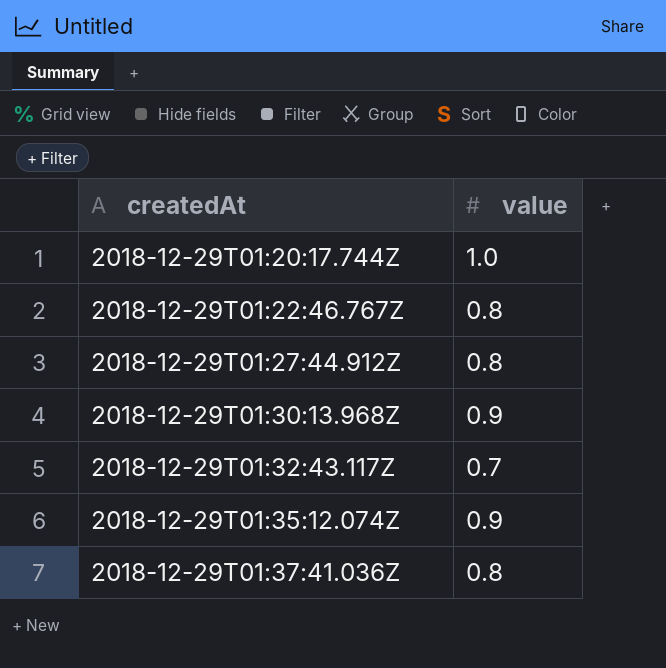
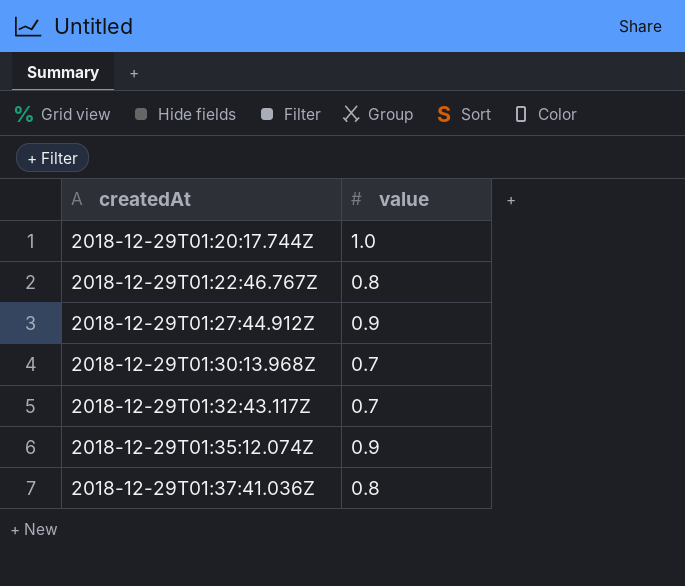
2018-12-29T01:27:44.912Z | value: 0.8 -> 0.9
2018-12-29T01:30:13.968Z | value: 0.9 -> 0.7

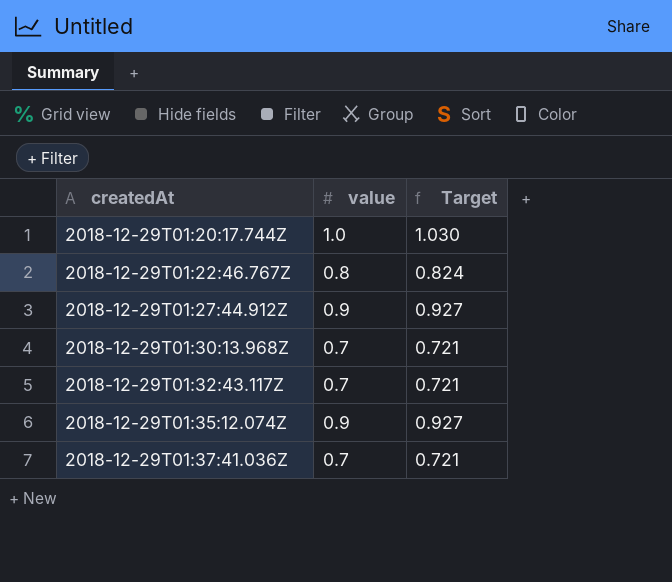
column Target | formula: none -> [value] * 1.03
2018-12-29T01:37:41.036Z | value: 0.8 -> 0.7

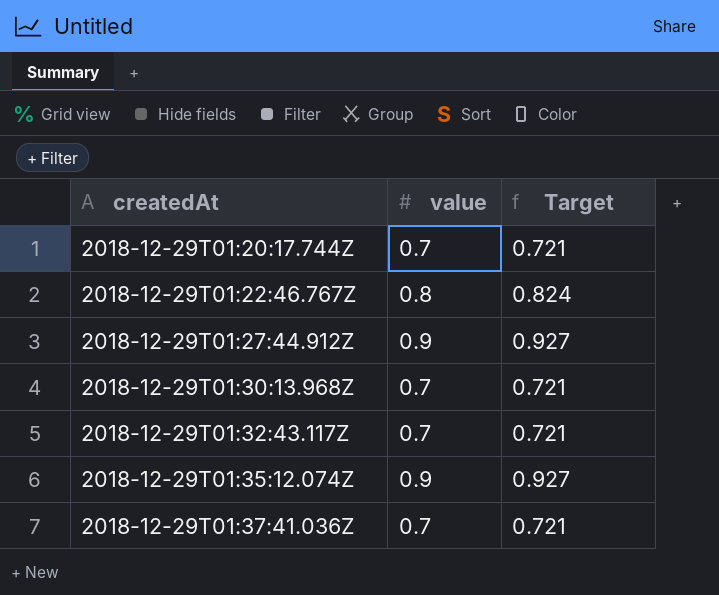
2018-12-29T01:20:17.744Z | value: 1.0 -> 0.7
2018-12-29T01:20:17.744Z | Target: 1.030 -> 0.721

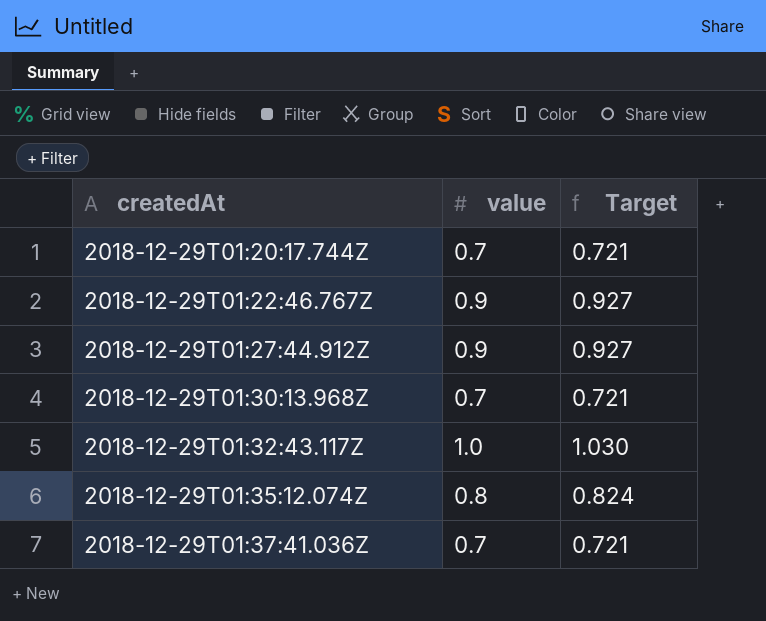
2018-12-29T01:22:46.767Z | value: 0.8 -> 0.9
2018-12-29T01:22:46.767Z | Target: 0.824 -> 0.927
2018-12-29T01:32:43.117Z | value: 0.7 -> 1.0
2018-12-29T01:32:43.117Z | Target: 0.721 -> 1.030
2018-12-29T01:35:12.074Z | value: 0.9 -> 0.8
2018-12-29T01:35:12.074Z | Target: 0.927 -> 0.824

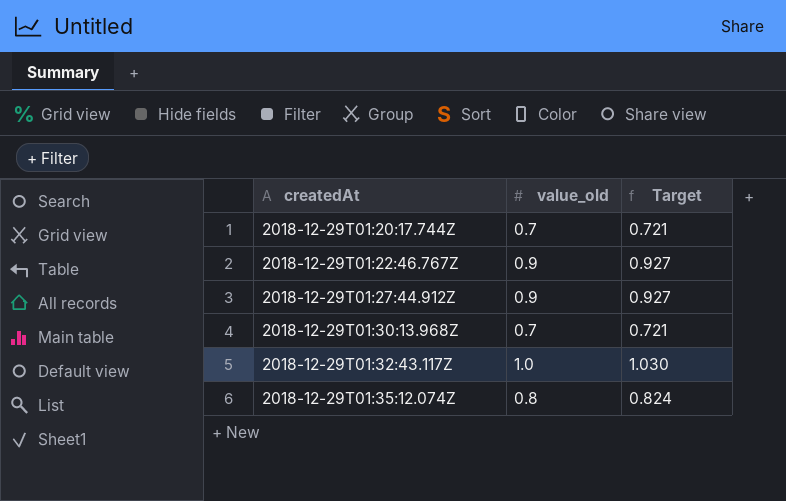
column name: value -> value_old
row 2018-12-29T01:37:41.036Z: 0.7 | 0.721 -> none

